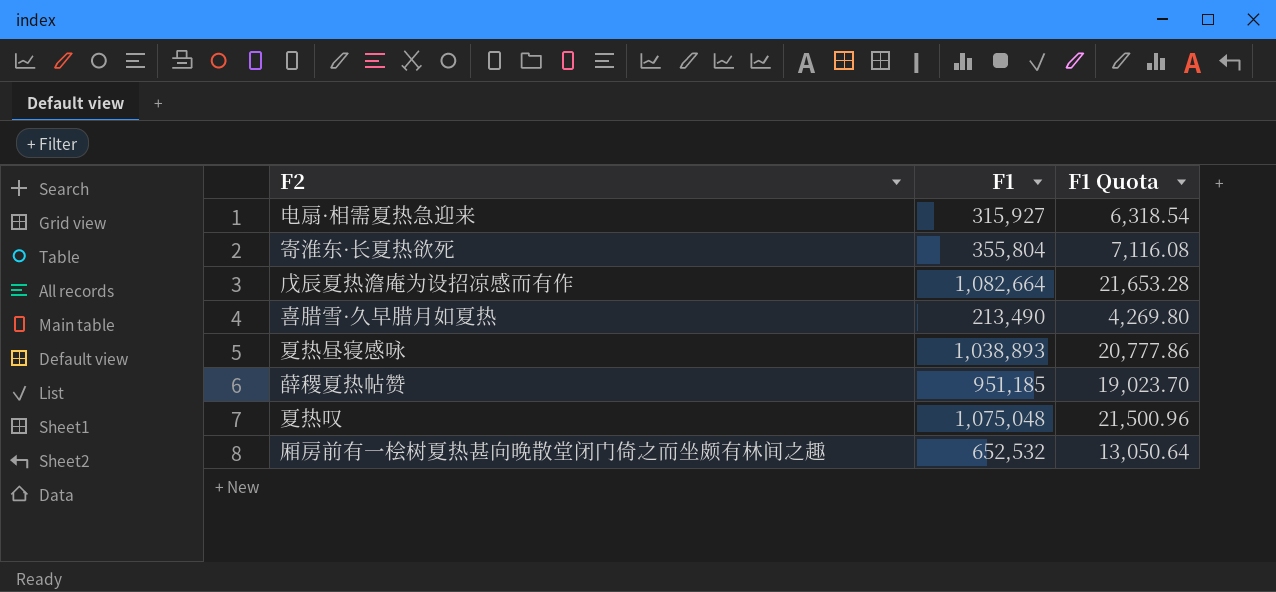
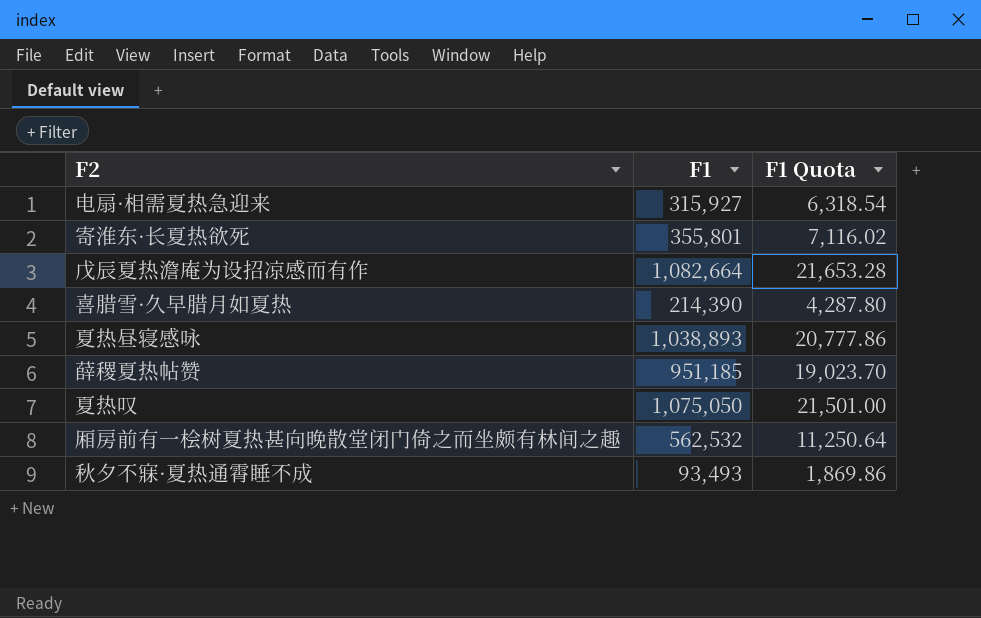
寄淮东·长夏热欲死 | F1: 355,804 -> 355,801
寄淮东·长夏热欲死 | F1 Quota: 7,116.08 -> 7,116.02
喜腊雪·久早腊月如夏热 | F1: 213,490 -> 214,390
喜腊雪·久早腊月如夏热 | F1 Quota: 4,269.80 -> 4,287.80
夏热叹 | F1: 1,075,048 -> 1,075,050
夏热叹 | F1 Quota: 21,500.96 -> 21,501.00
厢房前有一桧树夏热甚向晚散堂闭门倚之而坐颇有林间之趣 | F1: 652,532 -> 562,532
厢房前有一桧树夏热甚向晚散堂闭门倚之而坐颇有林间之趣 | F1 Quota: 13,050.64 -> 11,250.64
row 秋夕不寐·夏热通霄睡不成: none -> 93,493 | 1,869.86

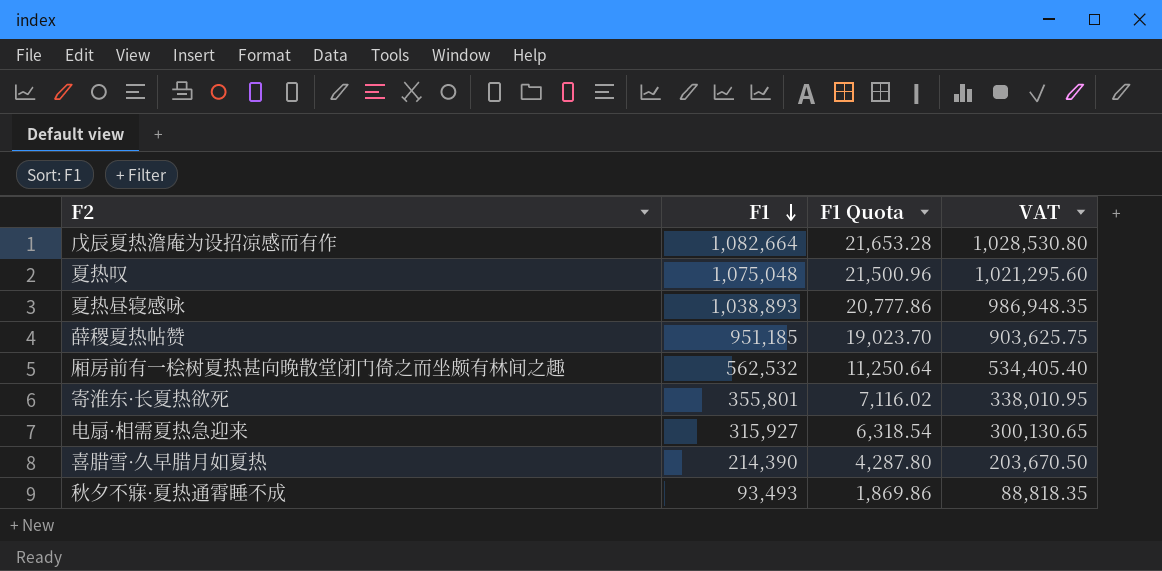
row order: none -> F1 descending
column VAT | formula: none -> [F1] * 0.95
夏热叹 | F1: 1,075,050 -> 1,075,048
夏热叹 | F1 Quota: 21,501.00 -> 21,500.96

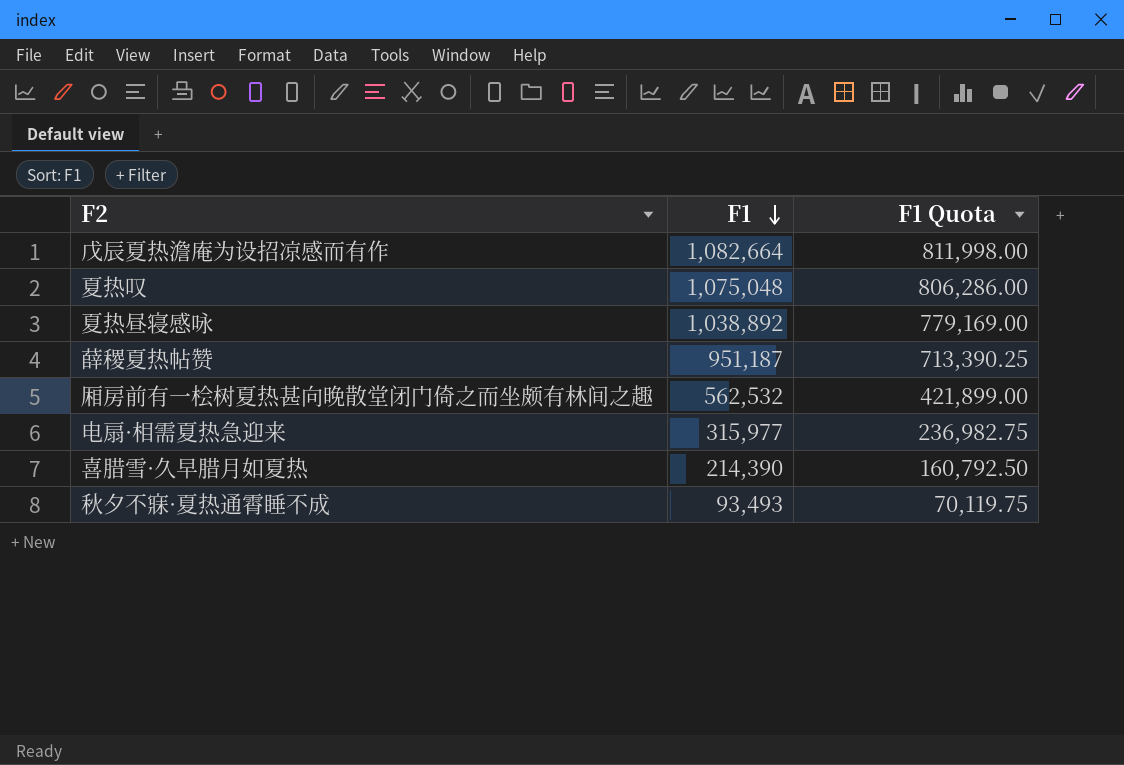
column VAT | formula: [F1] * 0.95 -> none
column F1 Quota | formula: [F1] * 0.02 -> [F1] * 0.75
row 寄淮东·长夏热欲死: 355,801 | 7,116.02 | 338,010.95 -> none
夏热昼寝感咏 | F1: 1,038,893 -> 1,038,892
薛稷夏热帖赞 | F1: 951,185 -> 951,187
电扇·相需夏热急迎来 | F1: 315,927 -> 315,977

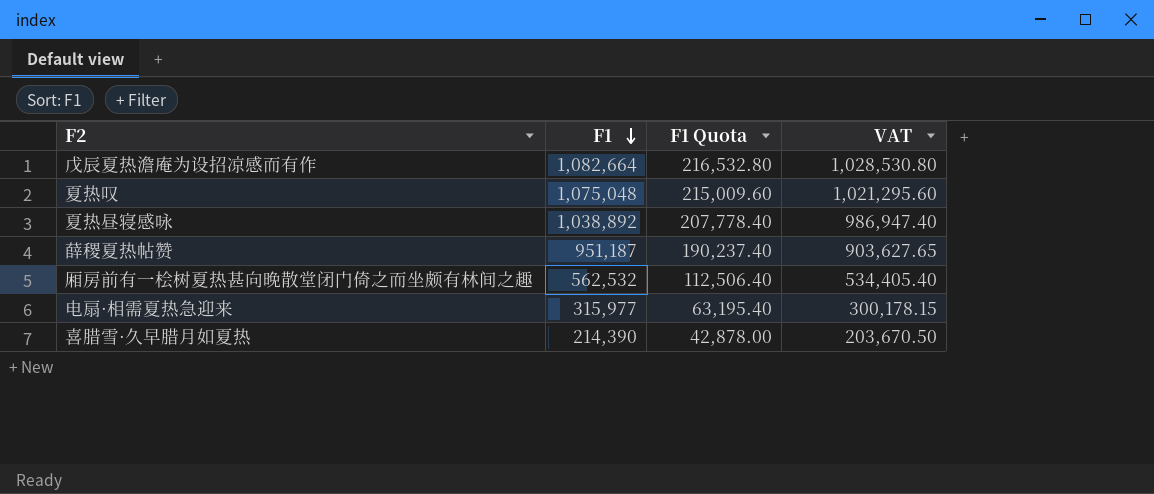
column F1 Quota | formula: [F1] * 0.75 -> [F1] * 0.2
column VAT | formula: none -> [F1] * 0.95
row 秋夕不寐·夏热通霄睡不成: 93,493 | 70,119.75 -> none

